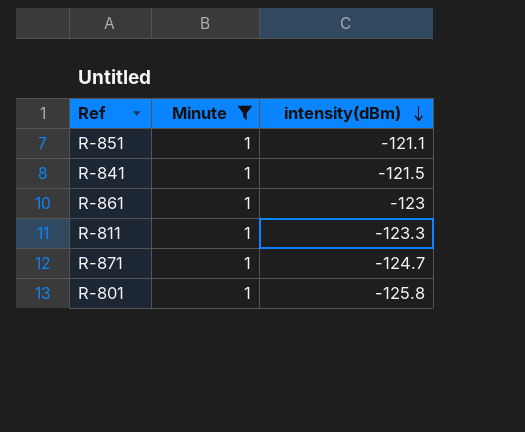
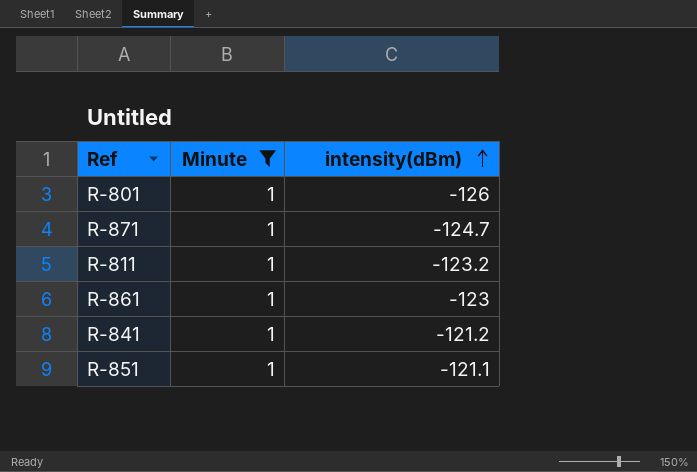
row order: intensity(dBm) descending -> intensity(dBm) ascending
R-801 | intensity(dBm): -125.8 -> -126
R-811 | intensity(dBm): -123.3 -> -123.2
R-841 | intensity(dBm): -121.5 -> -121.2

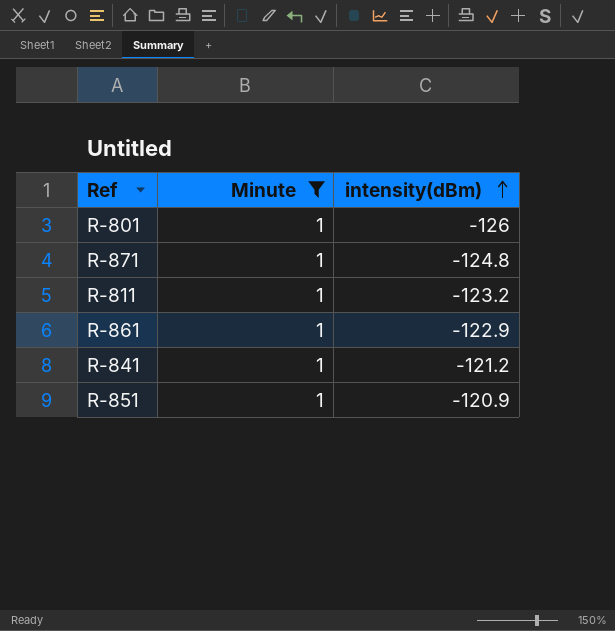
R-871 | intensity(dBm): -124.7 -> -124.8
R-861 | intensity(dBm): -123 -> -122.9
R-851 | intensity(dBm): -121.1 -> -120.9

